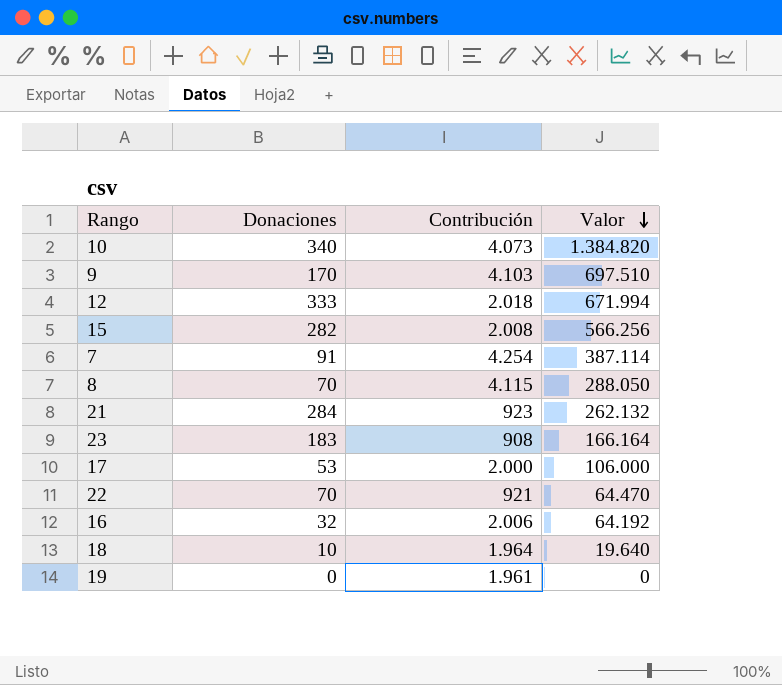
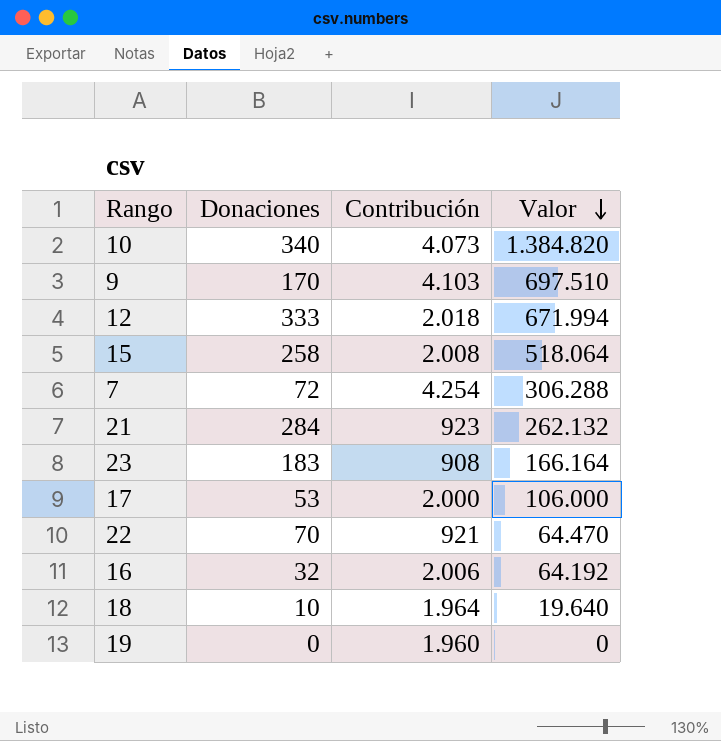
row 8: 70 | 4.115 | 288.050 -> none
15 | Donaciones: 282 -> 258
15 | Valor: 566.256 -> 518.064
7 | Donaciones: 91 -> 72
7 | Valor: 387.114 -> 306.288
19 | Contribución: 1.961 -> 1.960

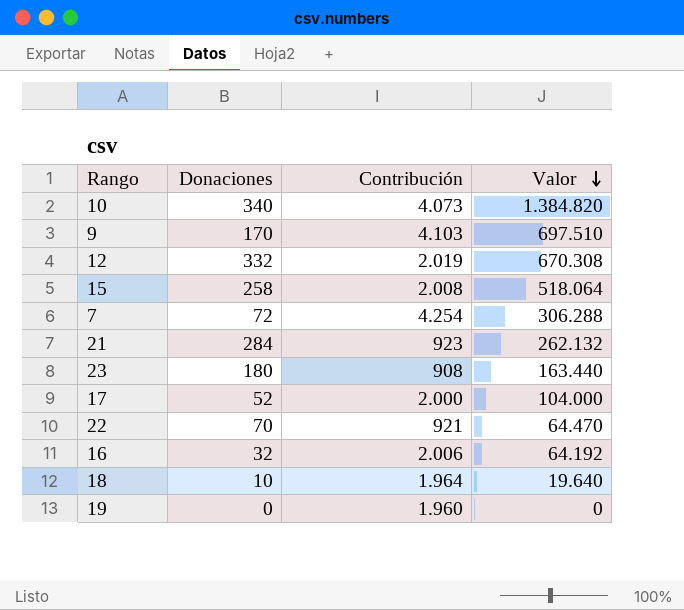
12 | Donaciones: 333 -> 332
12 | Contribución: 2.018 -> 2.019
12 | Valor: 671.994 -> 670.308
23 | Donaciones: 183 -> 180
23 | Valor: 166.164 -> 163.440
17 | Donaciones: 53 -> 52
17 | Valor: 106.000 -> 104.000

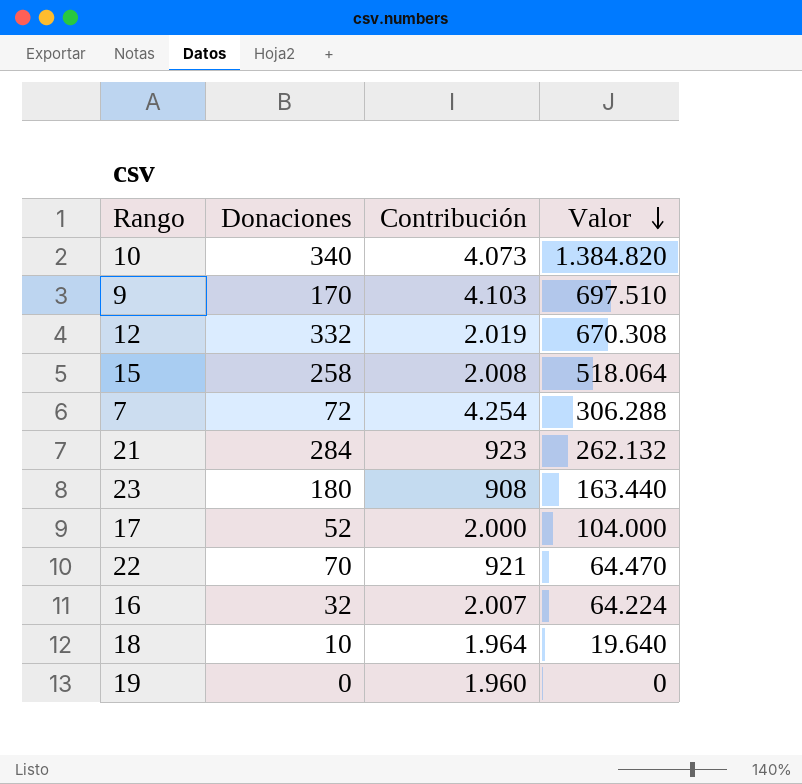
16 | Contribución: 2.006 -> 2.007
16 | Valor: 64.192 -> 64.224

